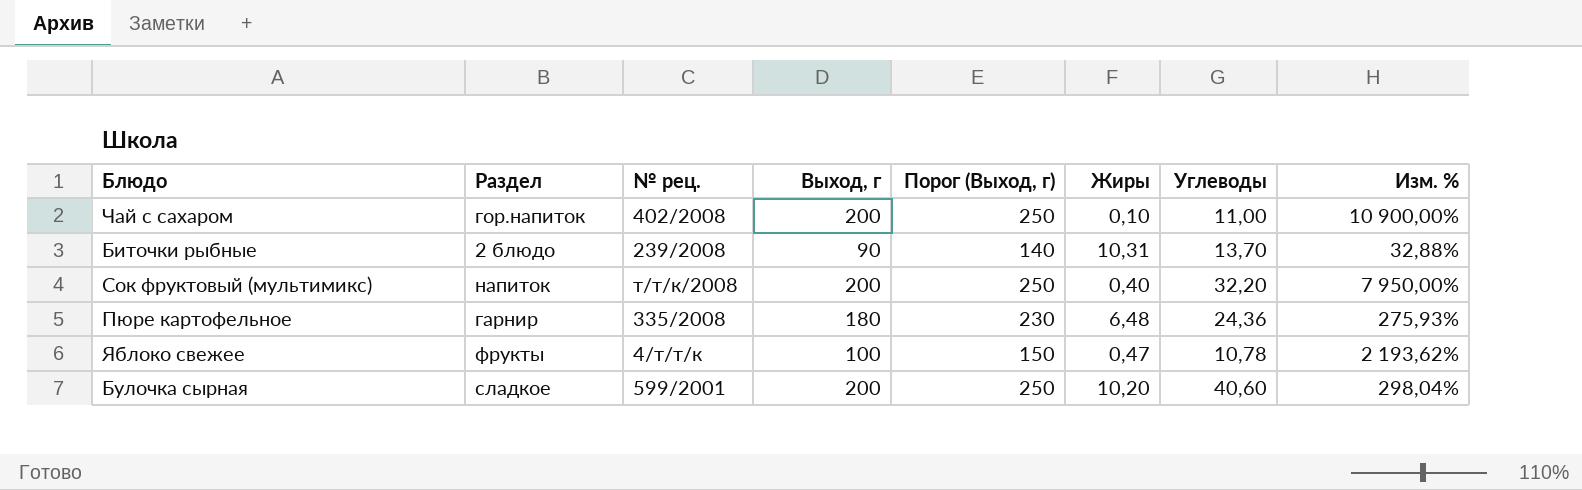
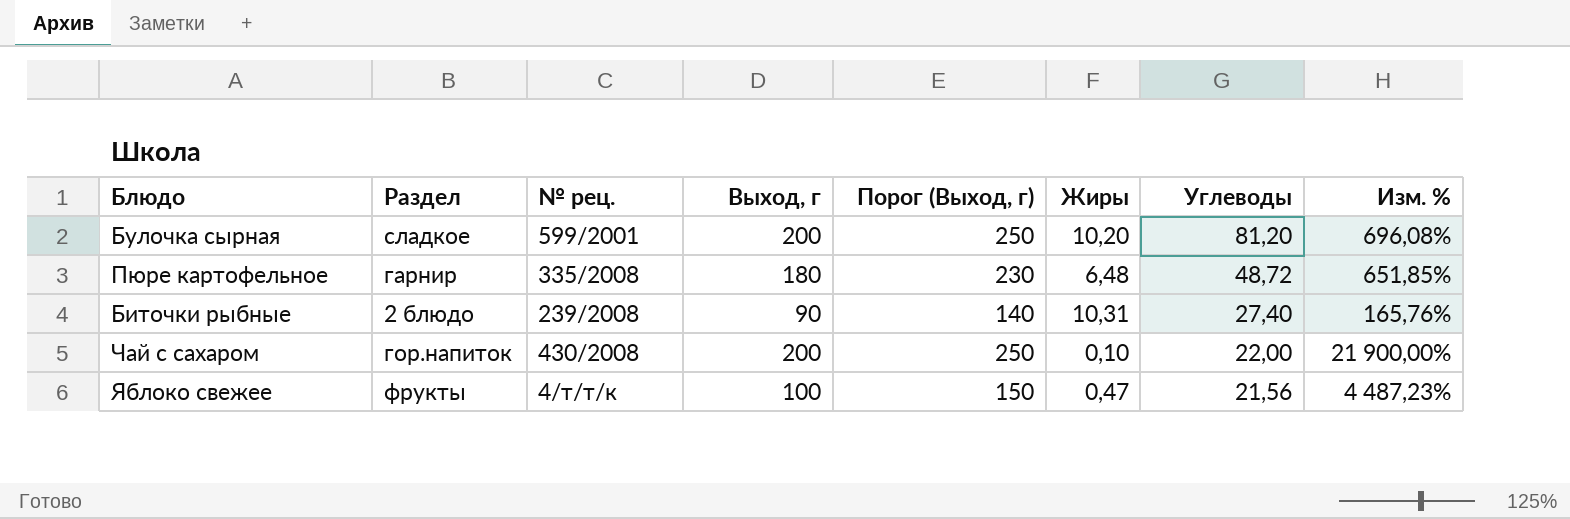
row order: none -> Углеводы descending
row Сок фруктовый (мультимикс): напиток | т/т/к/2008 | 200 | 250 | 0,40 | 32,20 | 7 950,00% -> none
Булочка сырная | Углеводы: 40,60 -> 81,20
Булочка сырная | Изм. %: 298,04% -> 696,08%
Пюре картофельное | Углеводы: 24,36 -> 48,72
Пюре картофельное | Изм. %: 275,93% -> 651,85%
Биточки рыбные | Углеводы: 13,70 -> 27,40
Биточки рыбные | Изм. %: 32,88% -> 165,76%
Чай с сахаром | № рец.: 402/2008 -> 430/2008
Чай с сахаром | Углеводы: 11,00 -> 22,00
Чай с сахаром | Изм. %: 10 900,00% -> 21 900,00%
Яблоко свежее | Углеводы: 10,78 -> 21,56
Яблоко свежее | Изм. %: 2 193,62% -> 4 487,23%

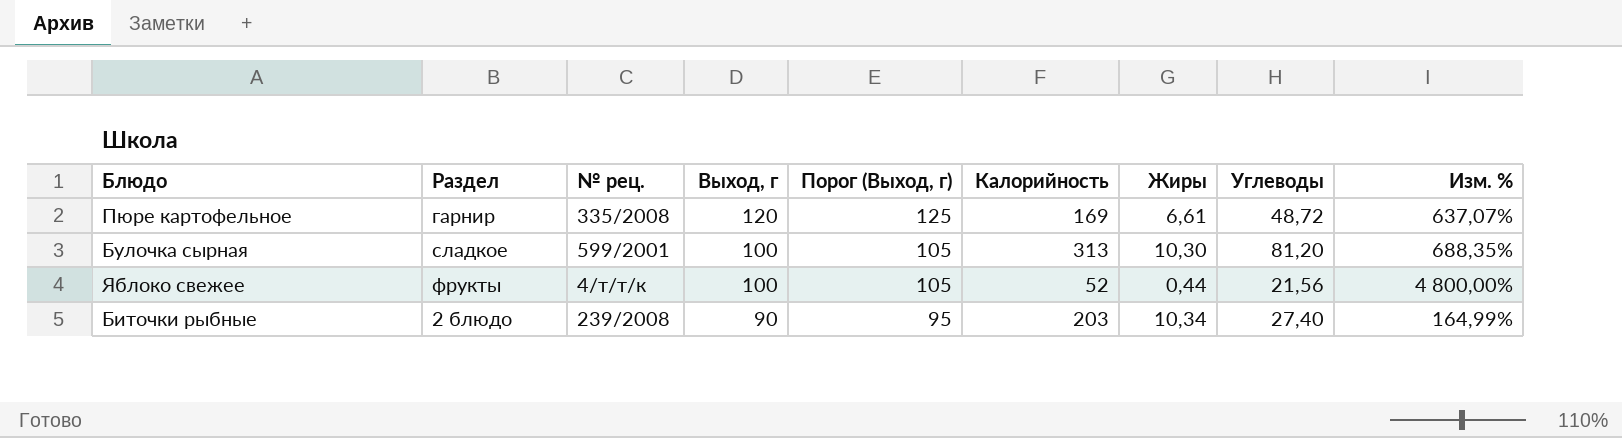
row order: Углеводы descending -> Выход, г descending
column Порог (Выход, г) | formula: [Выход, г] + 50 -> [Выход, г] + 5
column Калорийность | position: none -> 6
row Чай с сахаром: гор.напиток | 430/2008 | 200 | 250 | 0,10 | 22,00 | 21 900,00% -> none
Пюре картофельное | Выход, г: 180 -> 120
Пюре картофельное | Жиры: 6,48 -> 6,61
Пюре картофельное | Изм. %: 651,85% -> 637,07%
Булочка сырная | Выход, г: 200 -> 100
Булочка сырная | Жиры: 10,20 -> 10,30
Булочка сырная | Изм. %: 696,08% -> 688,35%
Яблоко свежее | Жиры: 0,47 -> 0,44
Яблоко свежее | Изм. %: 4 487,23% -> 4 800,00%
Биточки рыбные | Жиры: 10,31 -> 10,34
Биточки рыбные | Изм. %: 165,76% -> 164,99%

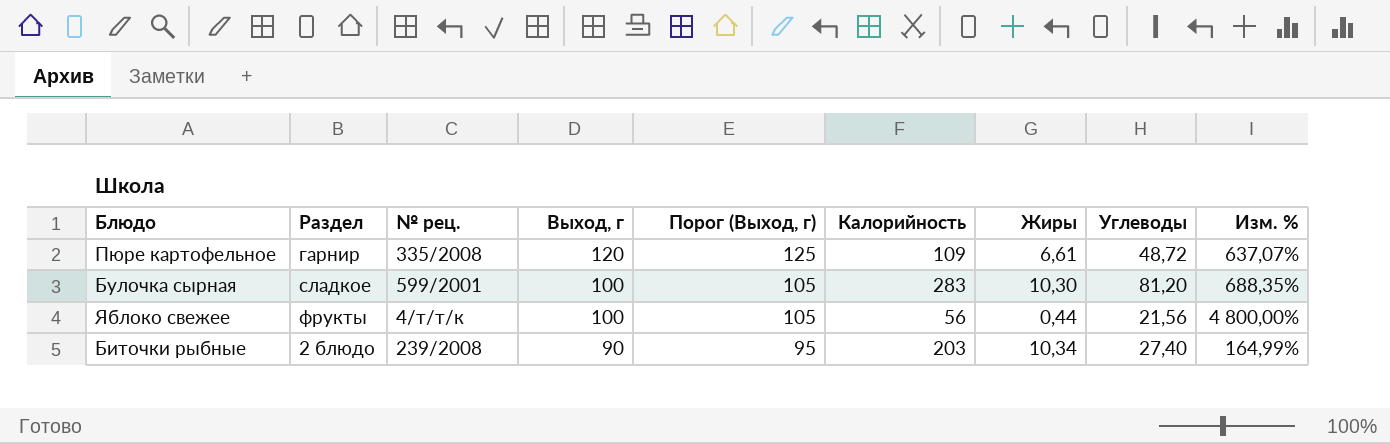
Пюре картофельное | Калорийность: 169 -> 109
Булочка сырная | Калорийность: 313 -> 283
Яблоко свежее | Калорийность: 52 -> 56

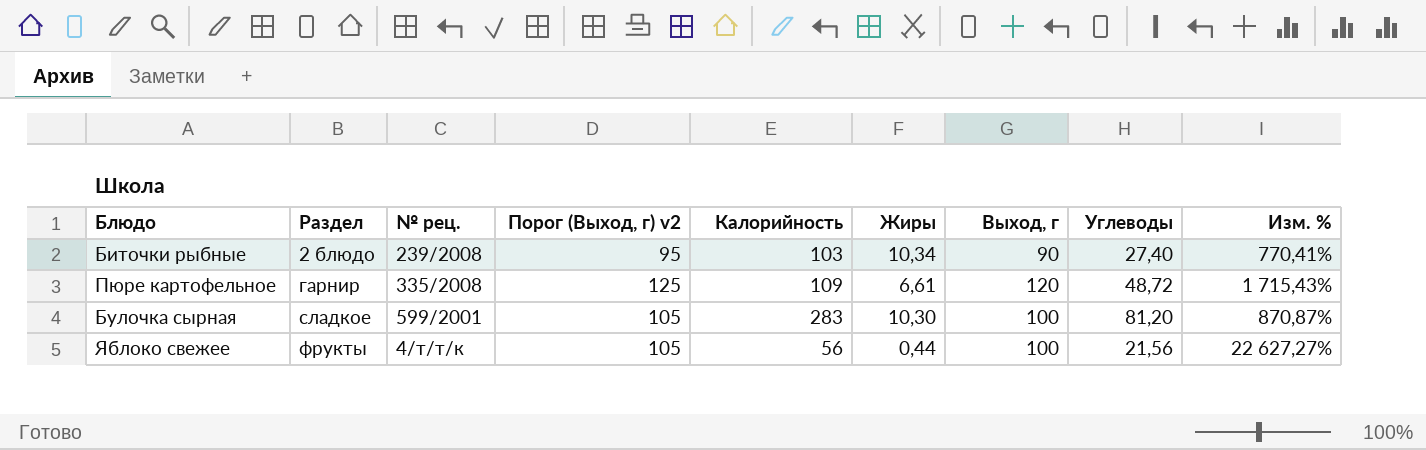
row order: Выход, г descending -> Раздел ascending
column name: Порог (Выход, г) -> Порог (Выход, г) v2
column Выход, г | position: 4 -> 7
column Изм. % | formula: ([Углеводы] - [Жиры]) / [Жиры] -> ([Выход, г] - [Жиры]) / [Жиры]
Биточки рыбные | Калорийность: 203 -> 103

